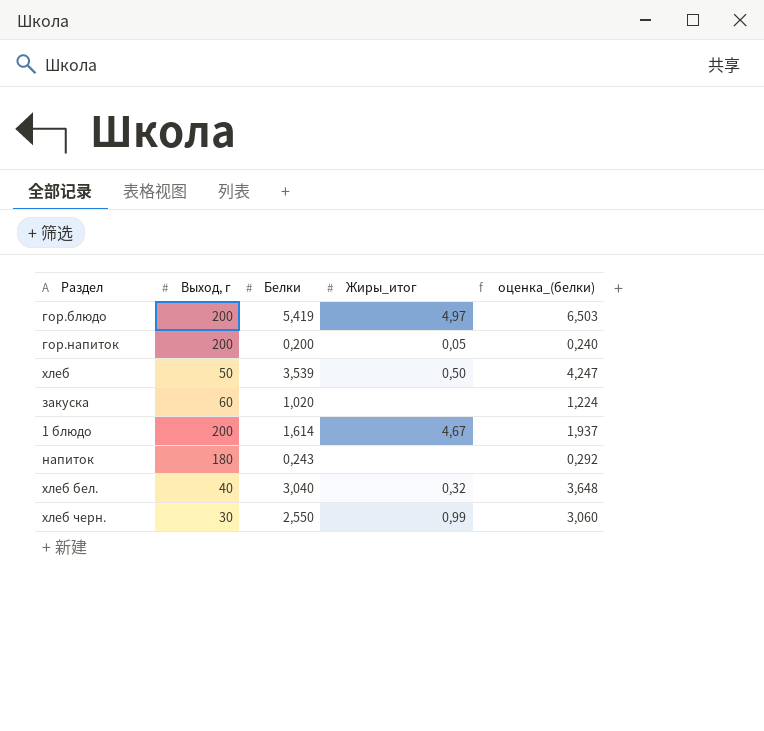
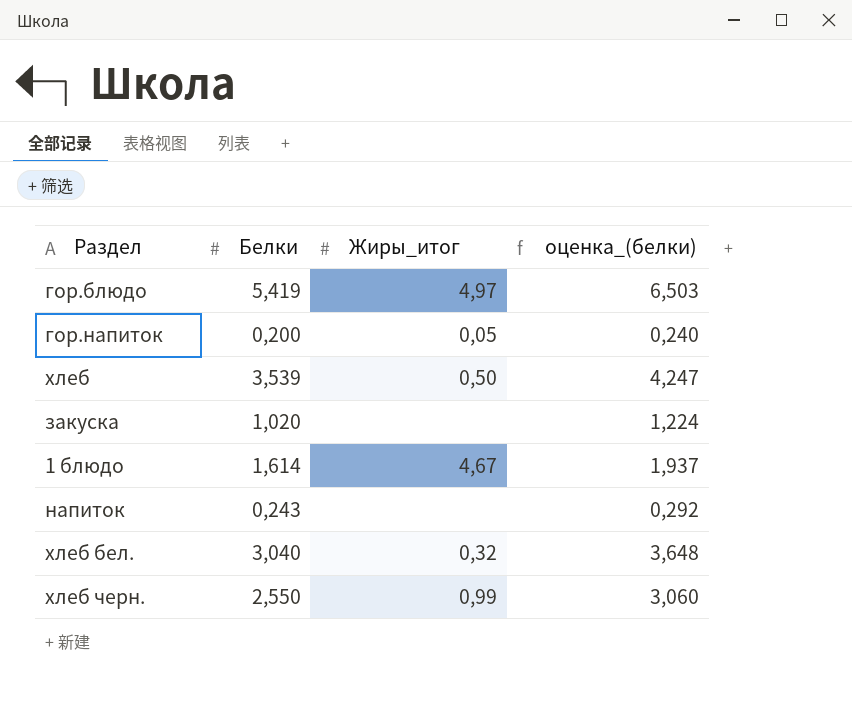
column Выход, г | position: 2 -> none

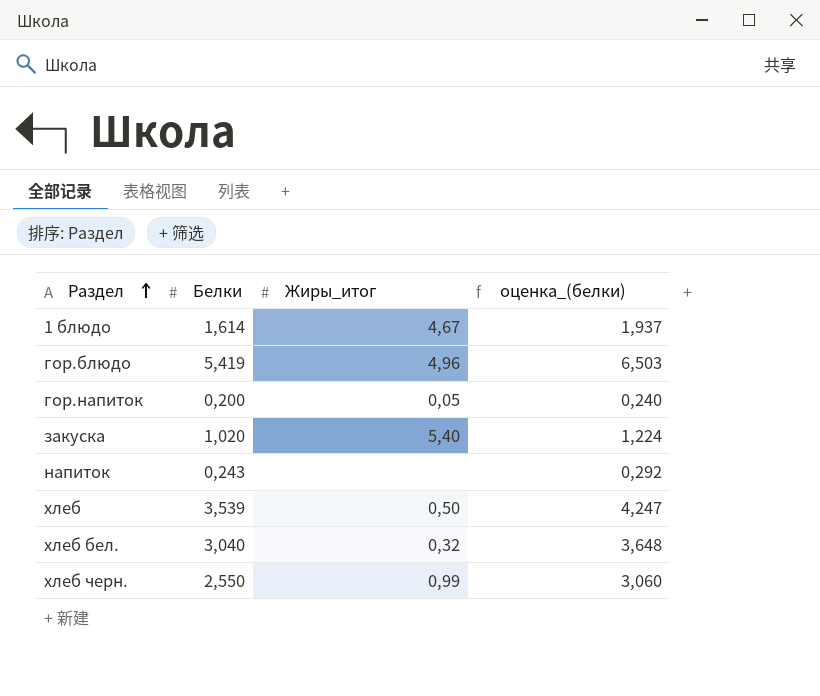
row order: none -> Раздел ascending
гор.блюдо | Жиры_итог: 4,97 -> 4,96
закуска | Жиры_итог: none -> 5,40

